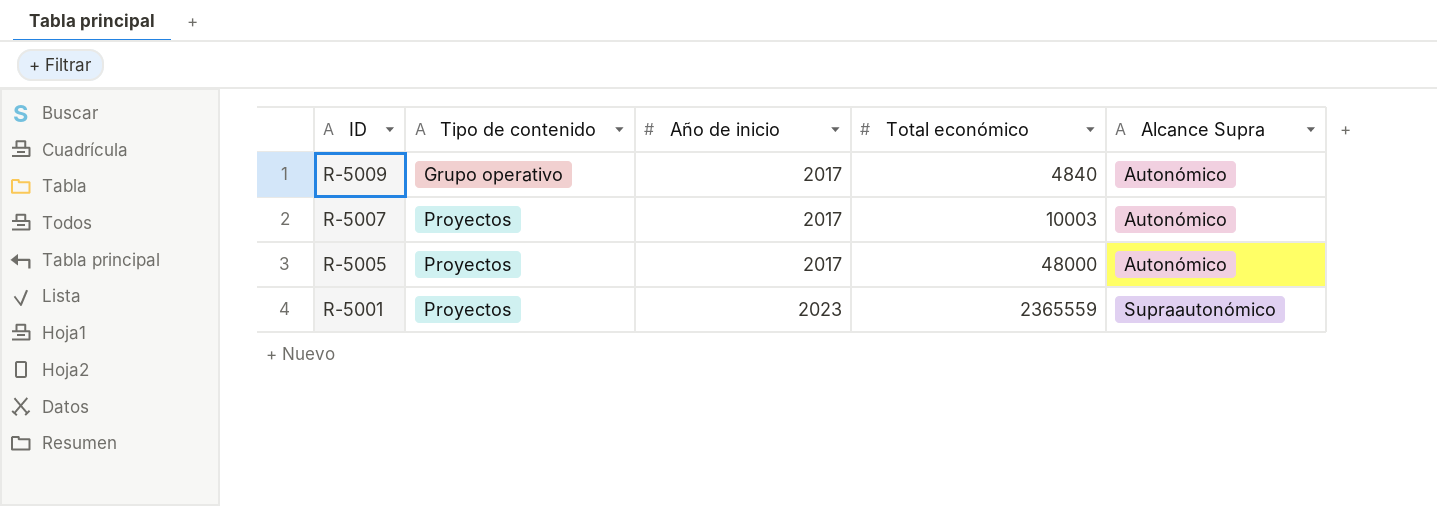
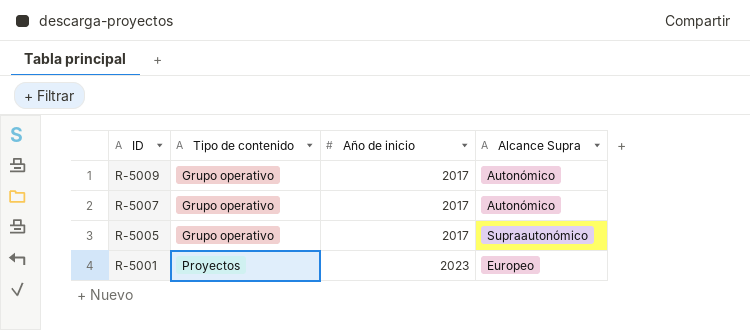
column Total económico | position: 4 -> none
R-5007 | Tipo de contenido: Proyectos -> Grupo operativo
R-5005 | Tipo de contenido: Proyectos -> Grupo operativo
R-5005 | Alcance Supra: Autonómico -> Supraautonómico
R-5001 | Alcance Supra: Supraautonómico -> Europeo

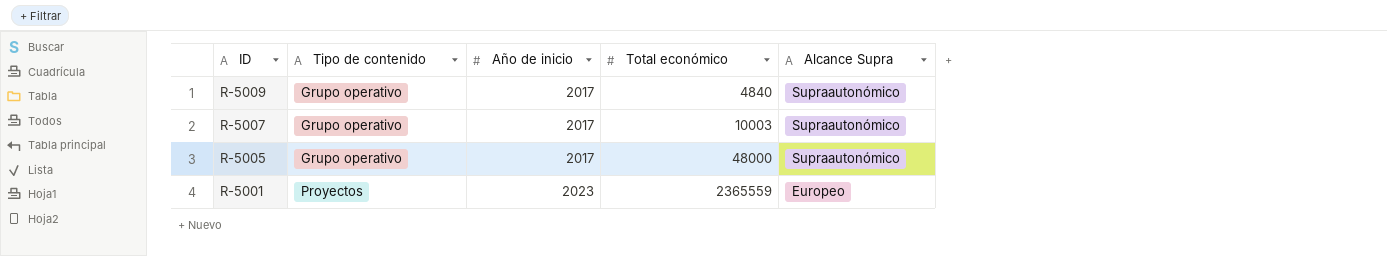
column Total económico | position: none -> 4
R-5009 | Alcance Supra: Autonómico -> Supraautonómico
R-5007 | Alcance Supra: Autonómico -> Supraautonómico

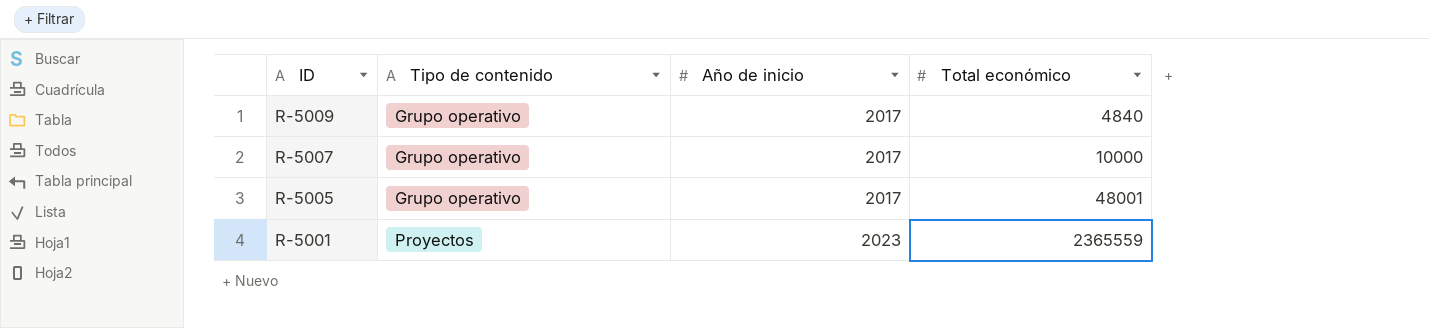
column Alcance Supra | position: 5 -> none
R-5007 | Total económico: 10003 -> 10000
R-5005 | Total económico: 48000 -> 48001

